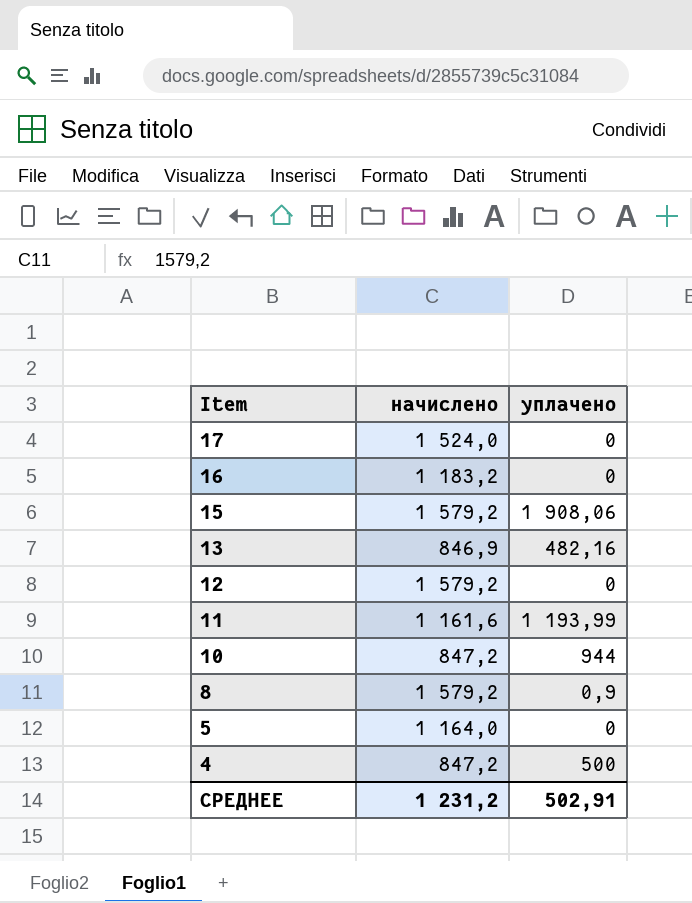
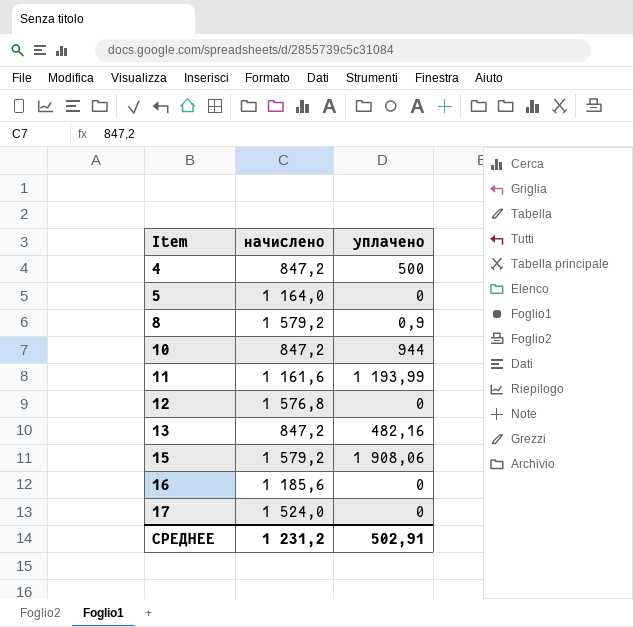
row order: Item descending -> Item ascending
12 | начислено: 1 579,2 -> 1 576,8
13 | начислено: 846,9 -> 847,2
16 | начислено: 1 183,2 -> 1 185,6

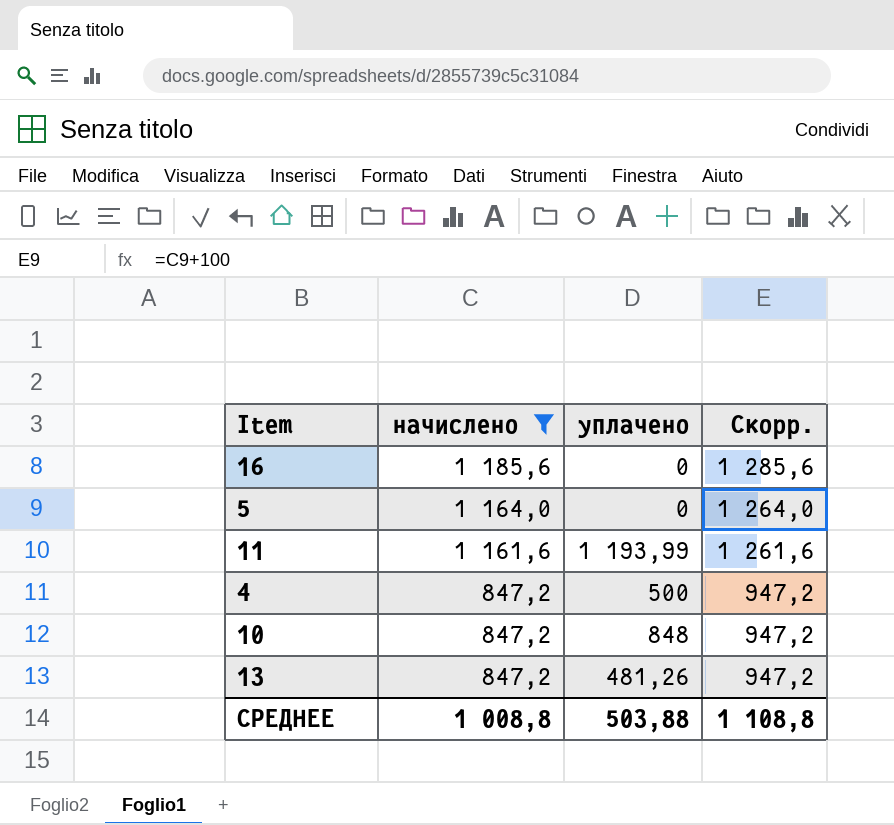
filter: none -> начислено <= 1 185,6
row order: Item ascending -> начислено descending
column Скорр. | formula: none -> [начислено] + 100
10 | уплачено: 944 -> 848
13 | уплачено: 482,16 -> 481,26
СРЕДНЕЕ | начислено: 1 231,2 -> 1 008,8
СРЕДНЕЕ | уплачено: 502,91 -> 503,88

